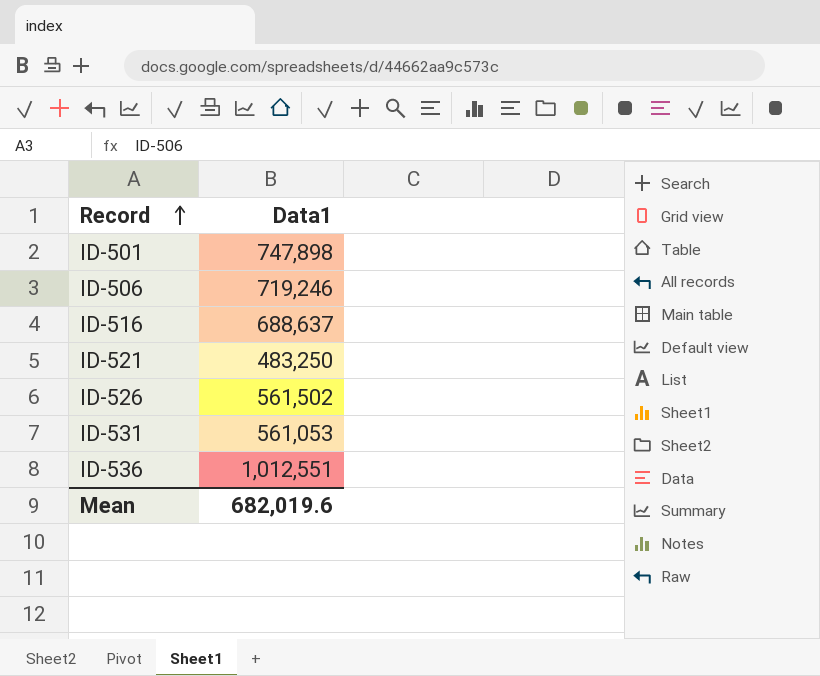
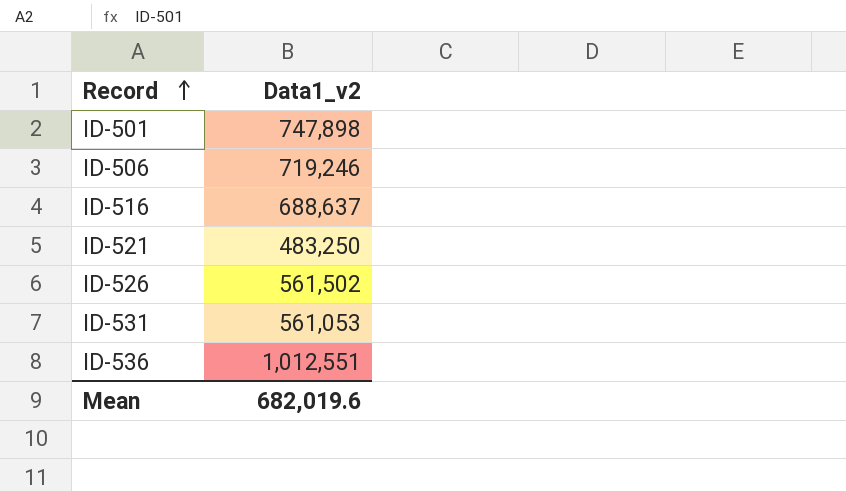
column name: Data1 -> Data1_v2

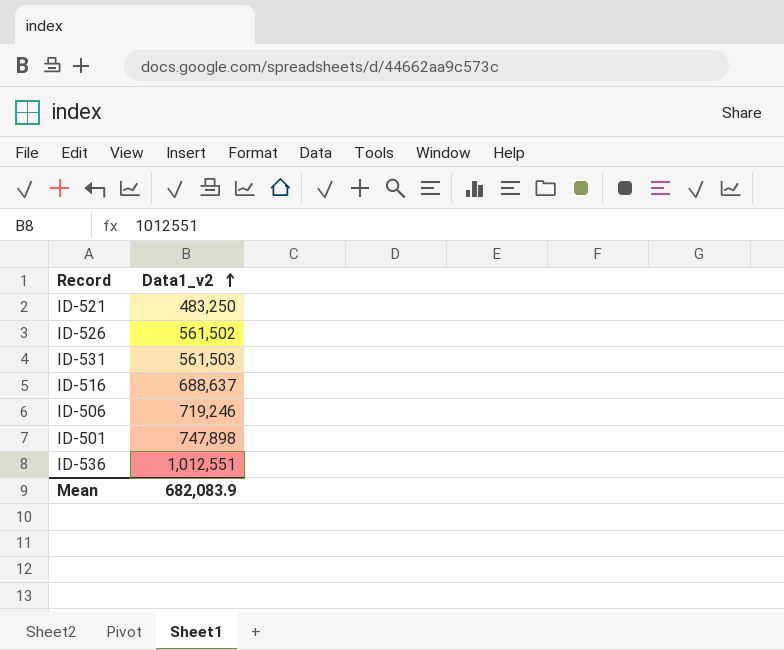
row order: Record ascending -> Data1_v2 ascending
ID-531 | Data1_v2: 561,053 -> 561,503
Mean | Data1_v2: 682,019.6 -> 682,083.9

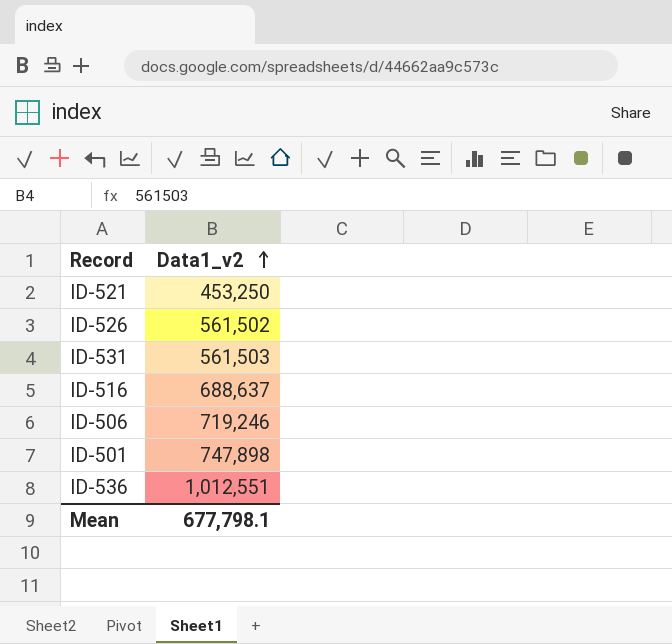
ID-521 | Data1_v2: 483,250 -> 453,250
Mean | Data1_v2: 682,083.9 -> 677,798.1

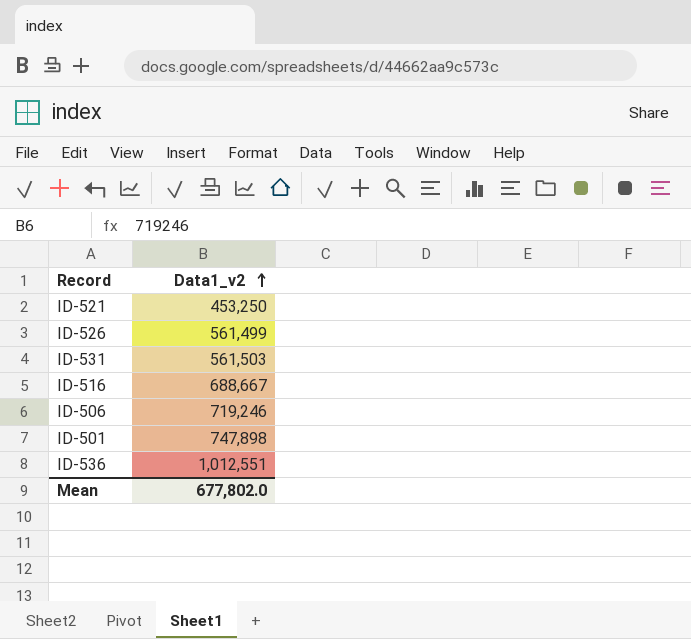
ID-526 | Data1_v2: 561,502 -> 561,499
ID-516 | Data1_v2: 688,637 -> 688,667
Mean | Data1_v2: 677,798.1 -> 677,802.0

